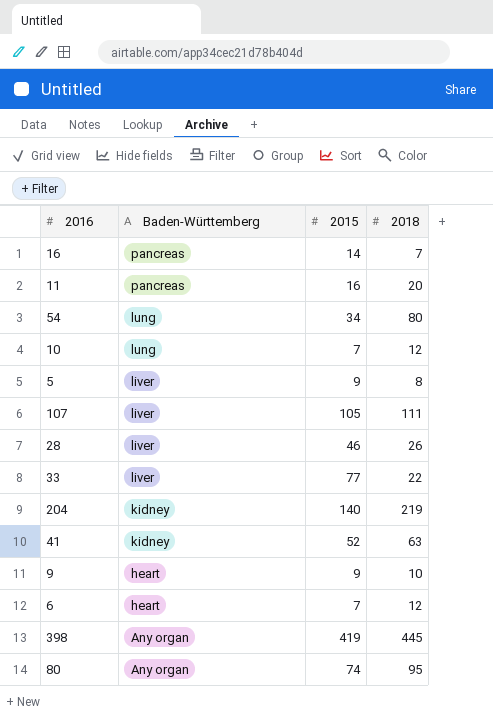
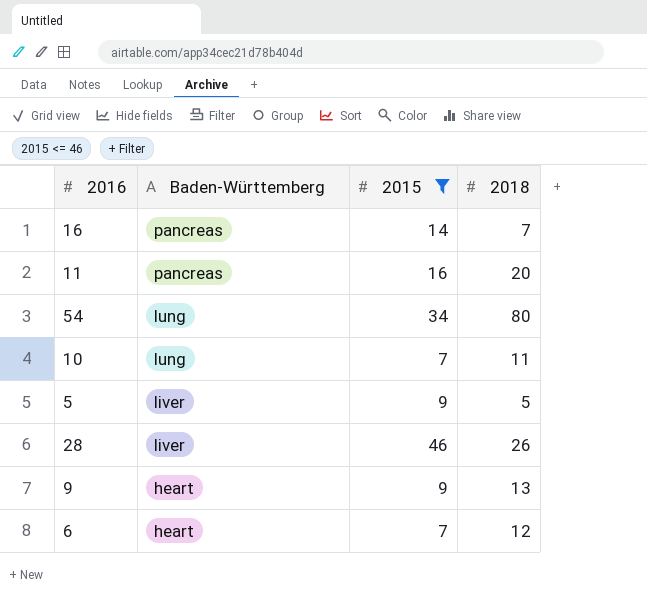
filter: none -> 2015 <= 46
10 | 2018: 12 -> 11
5 | 2018: 8 -> 5
9 | 2018: 10 -> 13

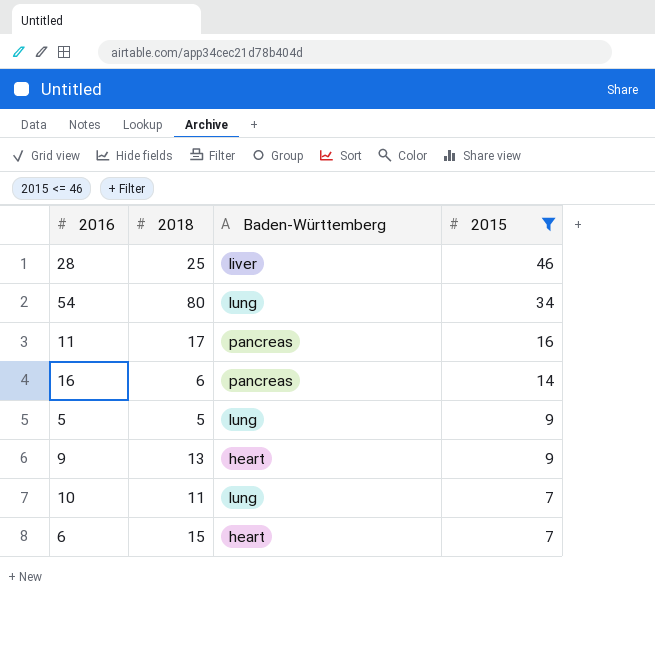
row order: Baden-Württemberg descending -> 2015 descending
column 2018 | position: 4 -> 2
28 | 2018: 26 -> 25
11 | 2018: 20 -> 17
16 | 2018: 7 -> 6
5 | Baden-Württemberg: liver -> lung
6 | 2018: 12 -> 15

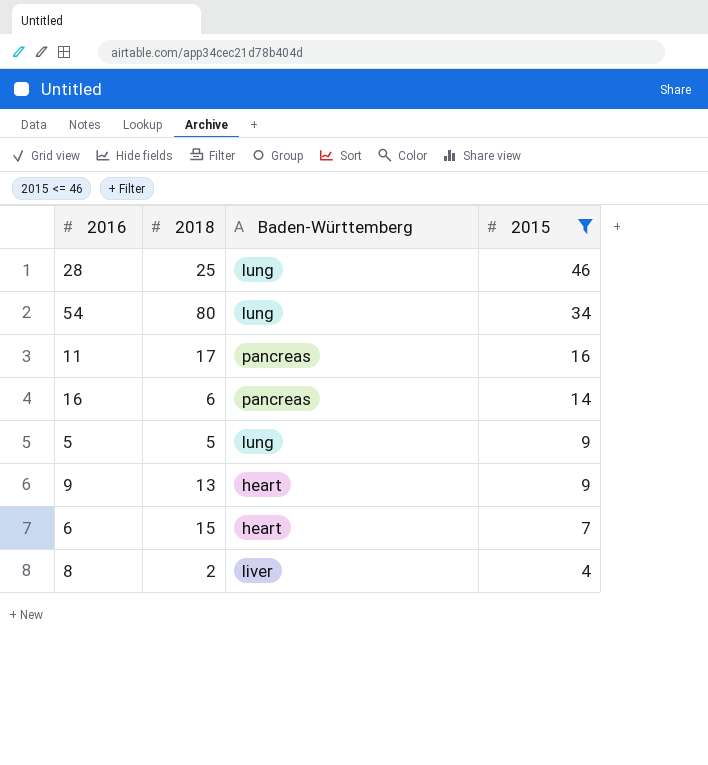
row 10: 11 | lung | 7 -> none
28 | Baden-Württemberg: liver -> lung
row 8: none -> 2 | liver | 4

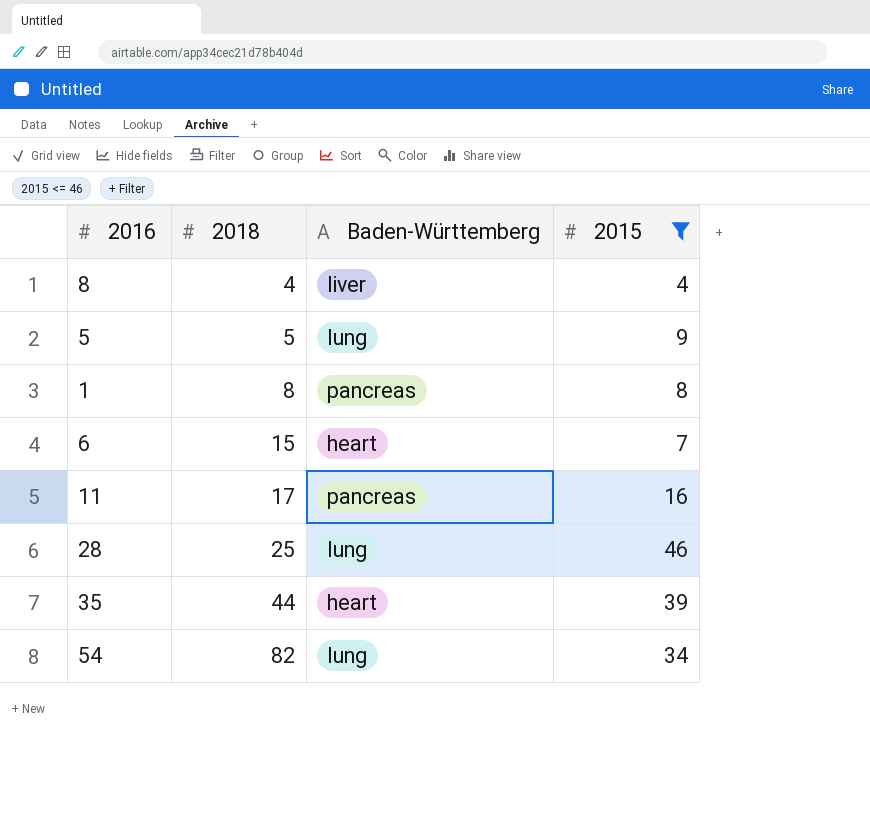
row order: 2015 descending -> 2018 ascending
row 16: 6 | pancreas | 14 -> none
row 9: 13 | heart | 9 -> none
8 | 2018: 2 -> 4
row 1: none -> 8 | pancreas | 8
row 35: none -> 44 | heart | 39
54 | 2018: 80 -> 82

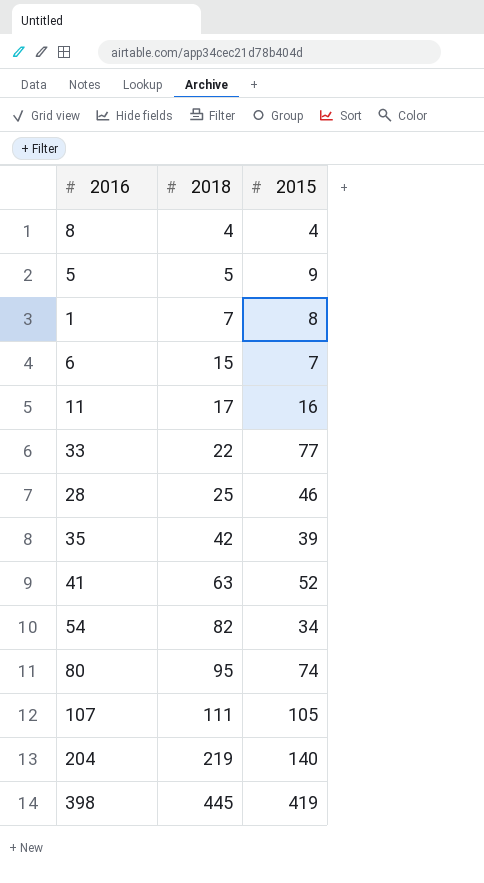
filter: 2015 <= 46 -> none
column Baden-Württemberg | position: 3 -> none
1 | 2018: 8 -> 7
35 | 2018: 44 -> 42

